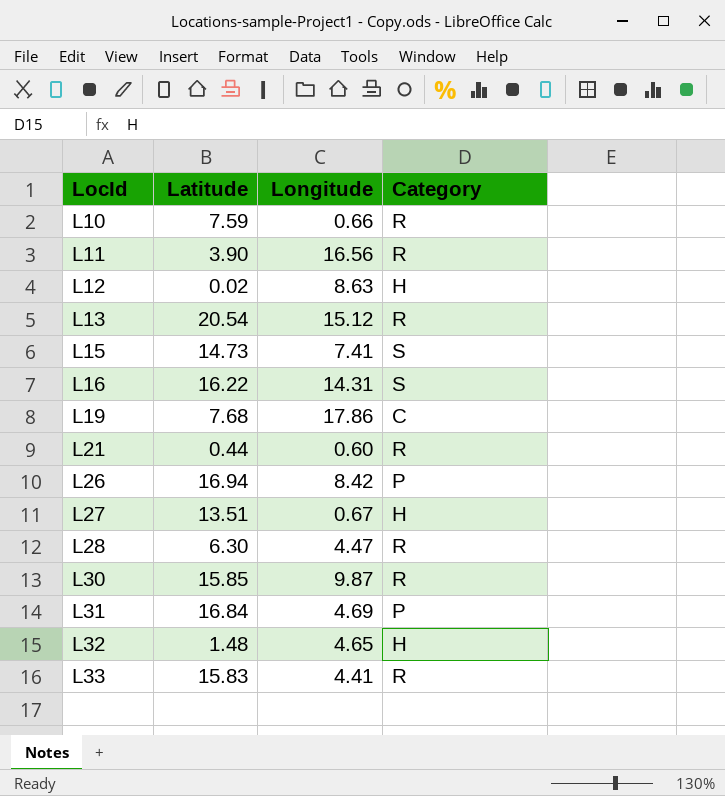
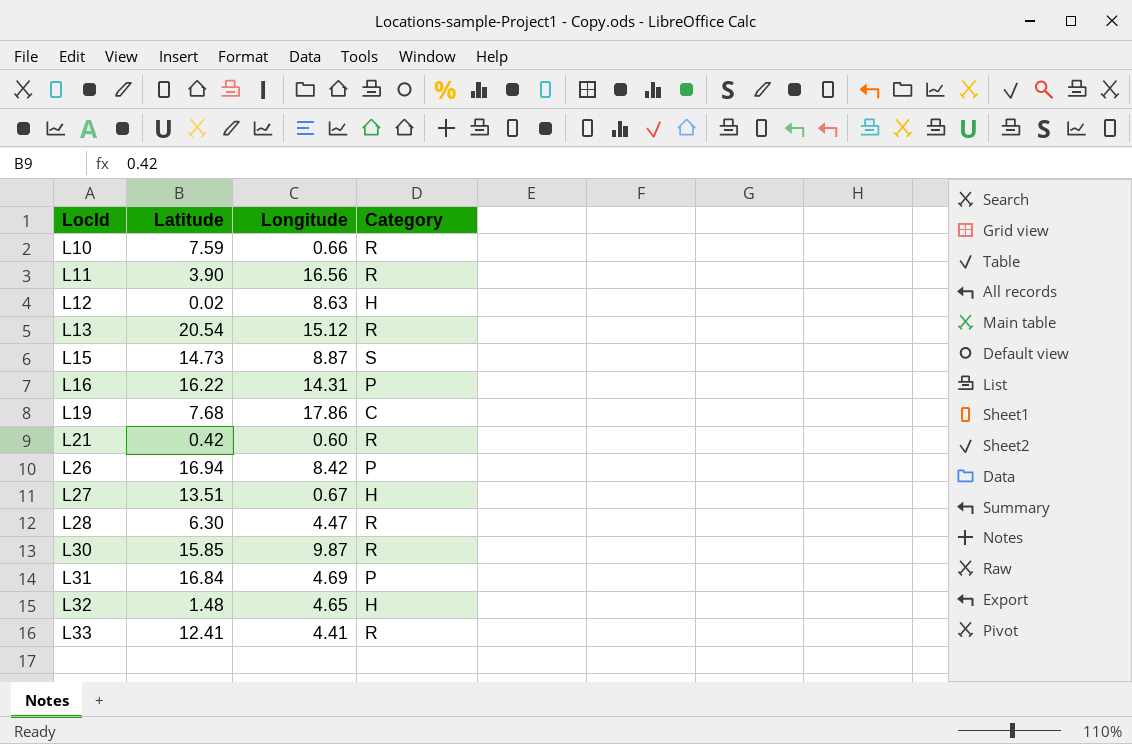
L15 | Longitude: 7.41 -> 8.87
L16 | Category: S -> P
L21 | Latitude: 0.44 -> 0.42
L33 | Latitude: 15.83 -> 12.41

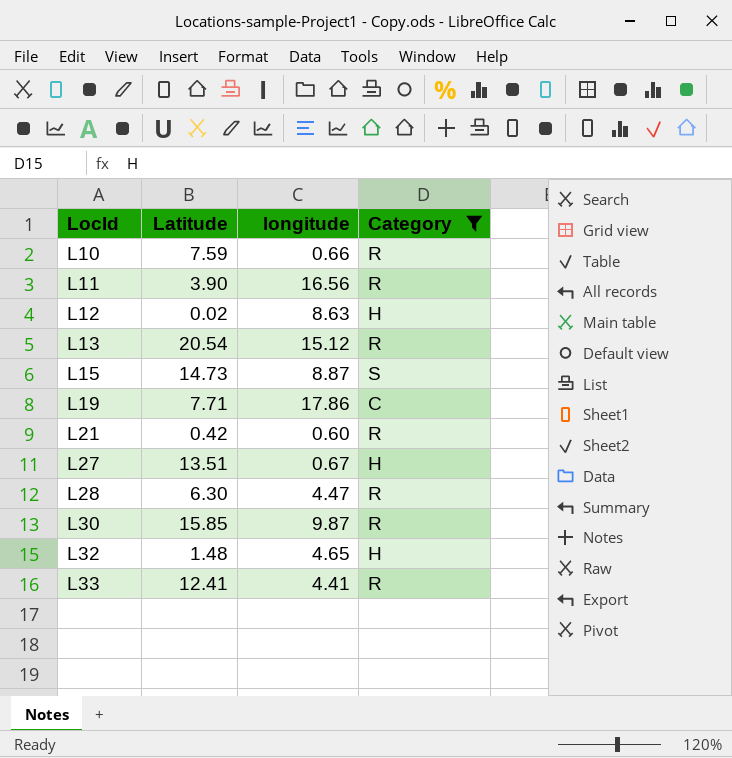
filter: none -> Category != P
column name: Longitude -> longitude
L19 | Latitude: 7.68 -> 7.71

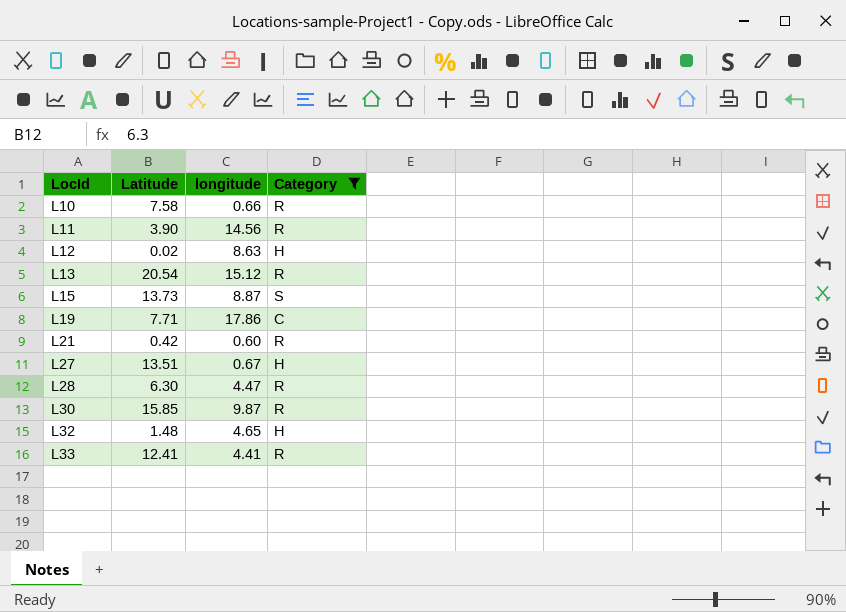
L10 | Latitude: 7.59 -> 7.58
L11 | longitude: 16.56 -> 14.56
L15 | Latitude: 14.73 -> 13.73

